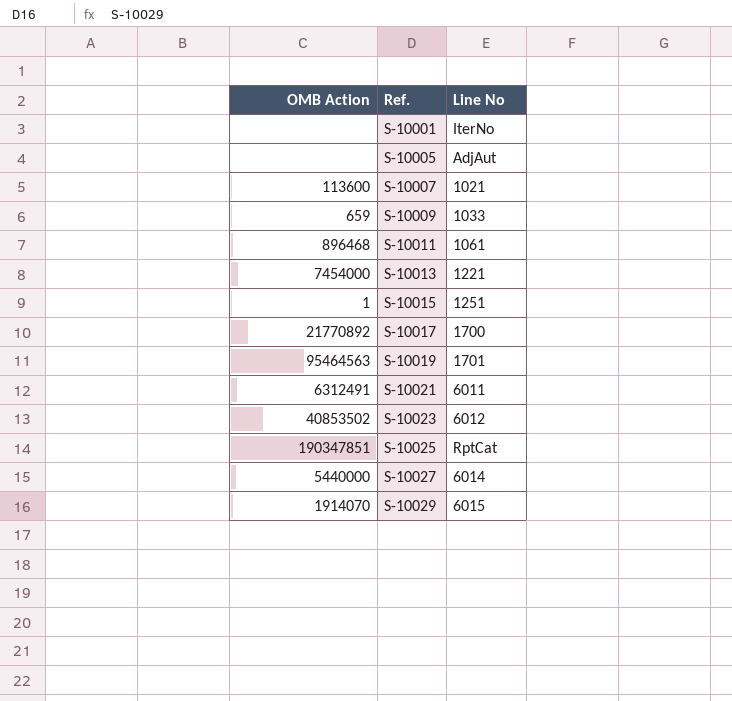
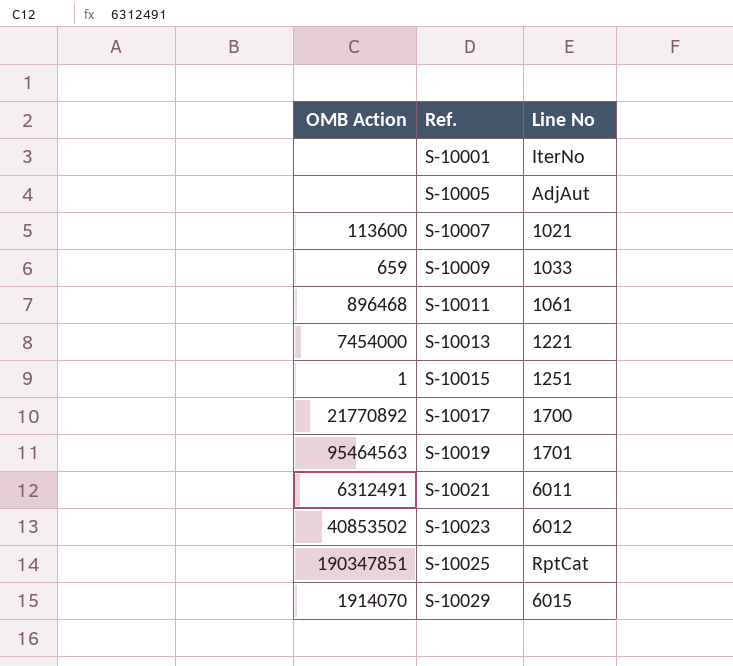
row S-10027: 5440000 | 6014 -> none

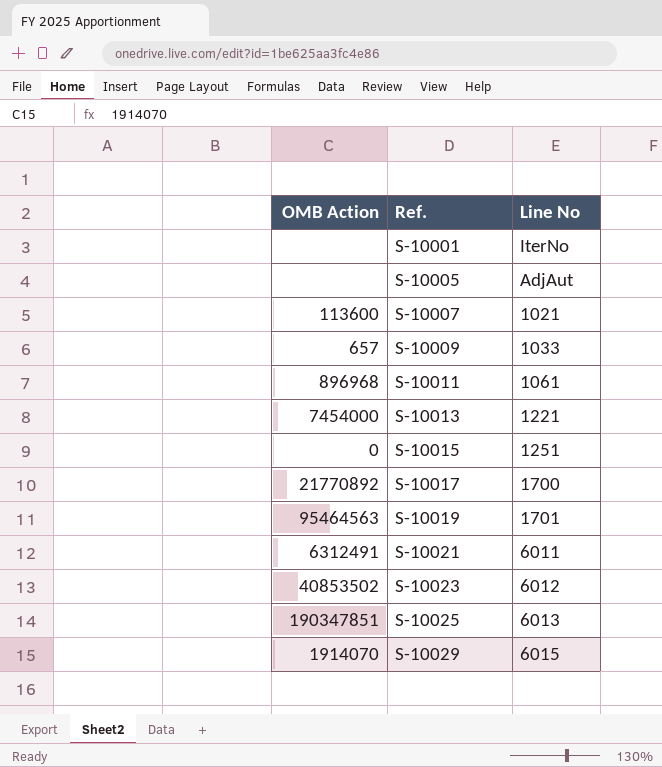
S-10009 | OMB Action: 659 -> 657
S-10011 | OMB Action: 896468 -> 896968
S-10015 | OMB Action: 1 -> 0
S-10025 | Line No: RptCat -> 6013

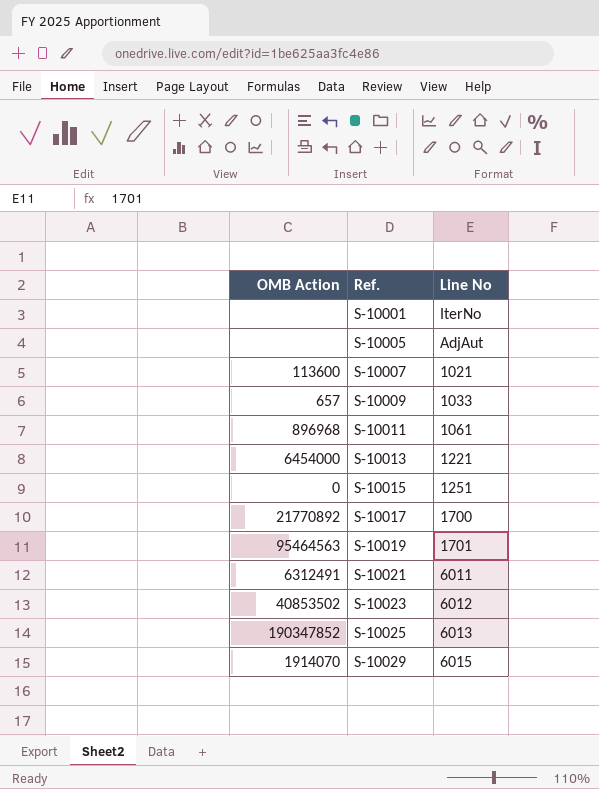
S-10013 | OMB Action: 7454000 -> 6454000
S-10025 | OMB Action: 190347851 -> 190347852

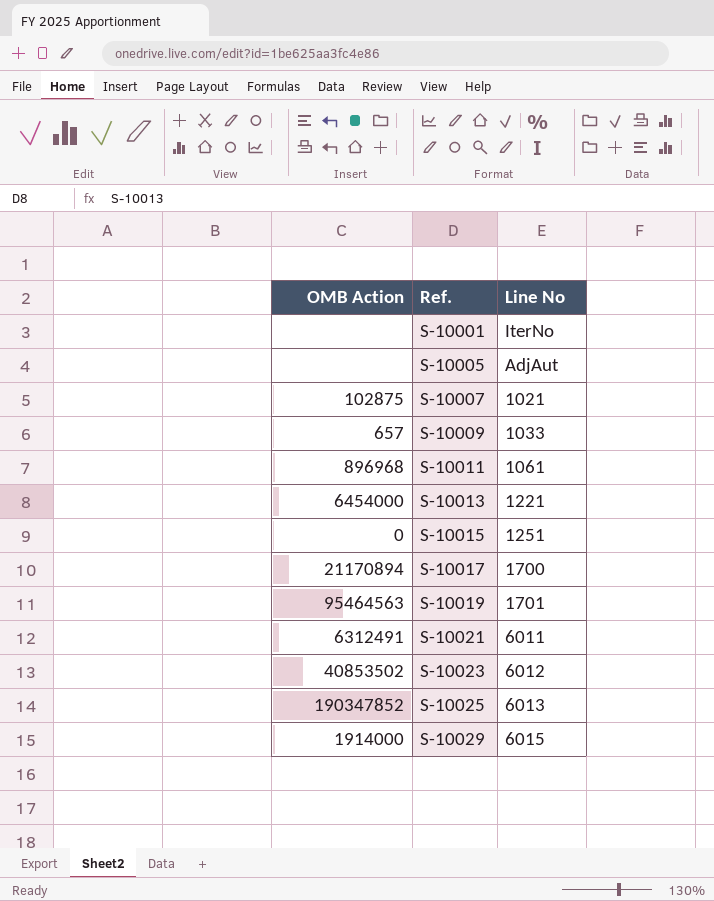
S-10007 | OMB Action: 113600 -> 102875
S-10017 | OMB Action: 21770892 -> 21170894
S-10029 | OMB Action: 1914070 -> 1914000

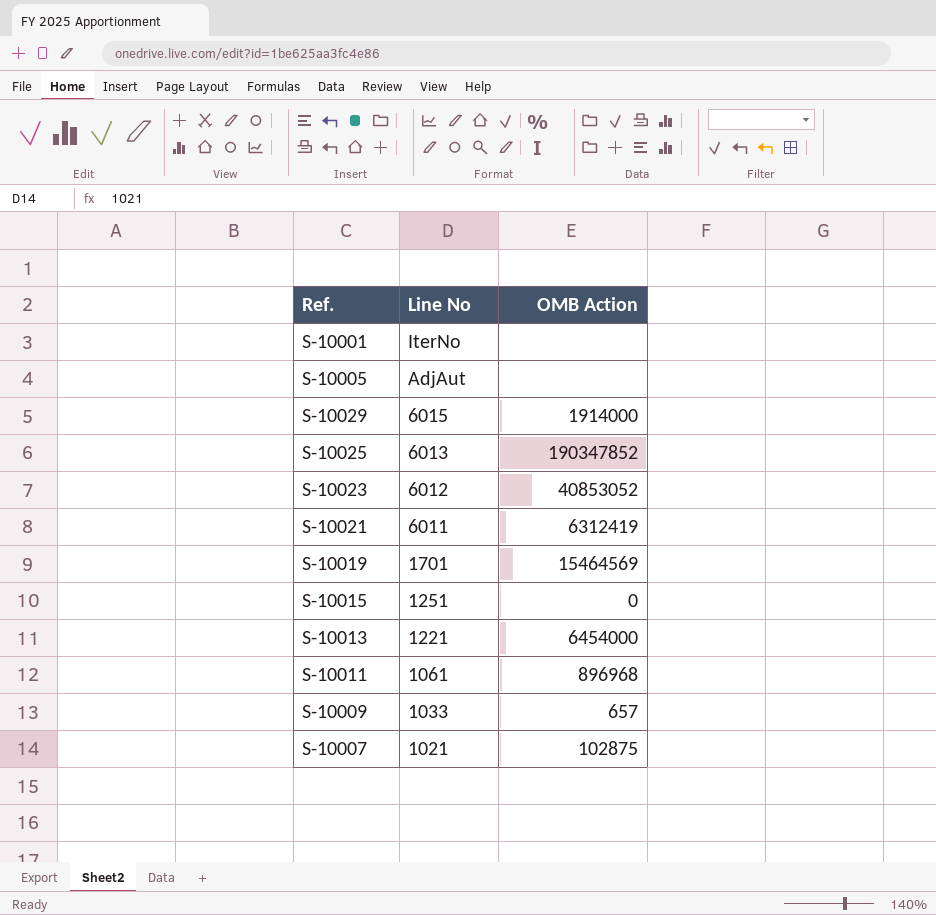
row order: Ref. ascending -> Line No descending
column OMB Action | position: 1 -> 3
row S-10017: 21170894 | 1700 -> none
S-10023 | OMB Action: 40853502 -> 40853052
S-10021 | OMB Action: 6312491 -> 6312419
S-10019 | OMB Action: 95464563 -> 15464569

